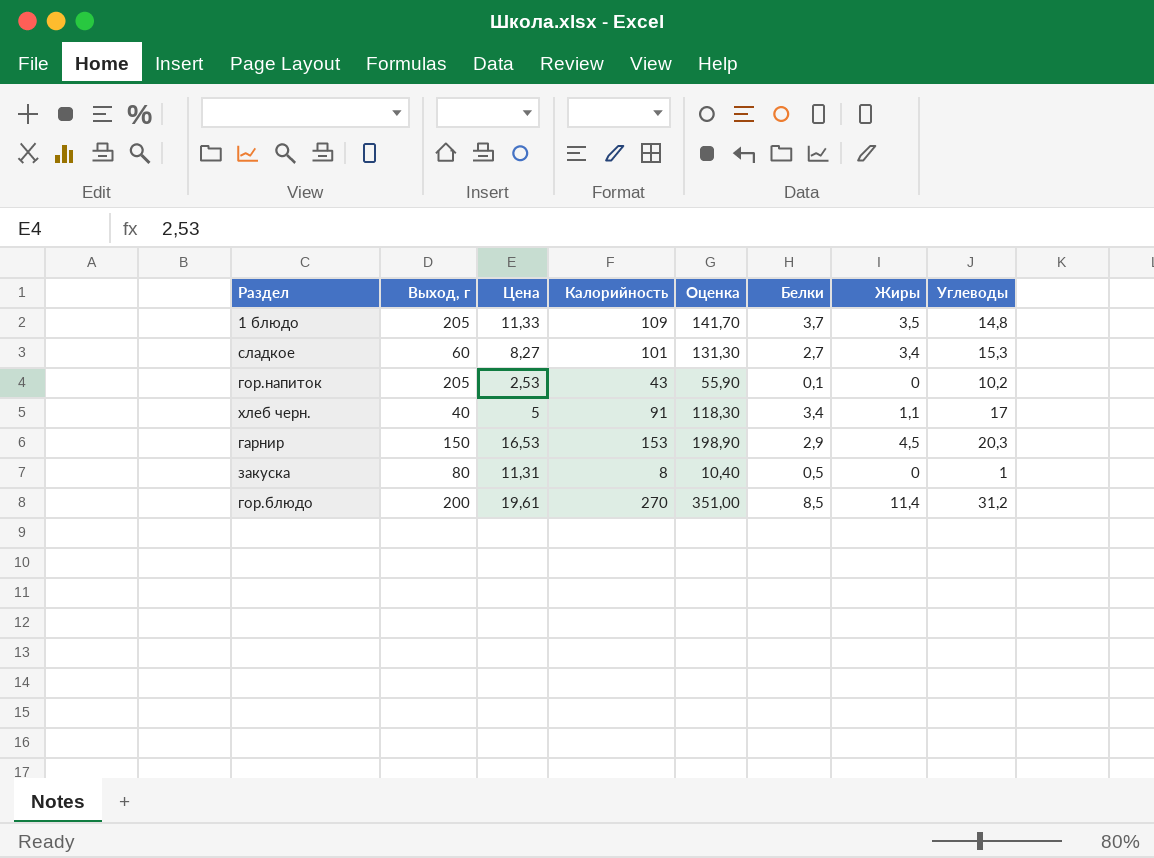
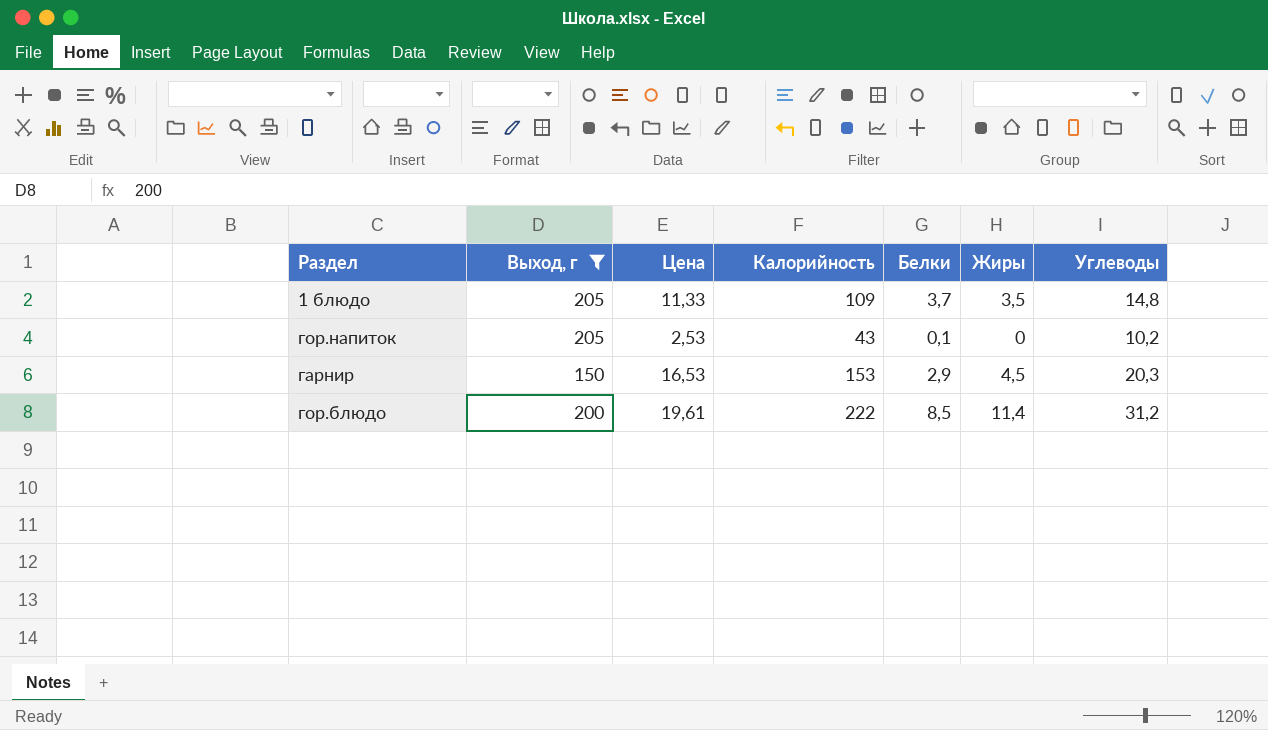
filter: none -> Выход, г >= 150
column Оценка | formula: [Калорийность] * 1,3 -> none
гор.блюдо | Калорийность: 270 -> 222

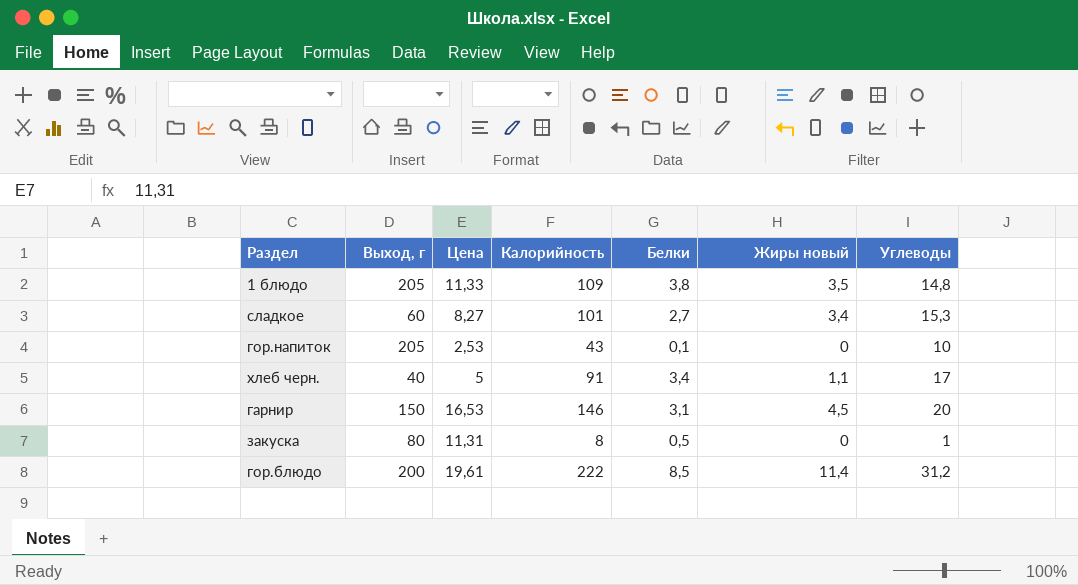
filter: Выход, г >= 150 -> none
column name: Жиры -> Жиры новый
1 блюдо | Белки: 3,7 -> 3,8
гор.напиток | Углеводы: 10,2 -> 10
гарнир | Калорийность: 153 -> 146
гарнир | Белки: 2,9 -> 3,1
гарнир | Углеводы: 20,3 -> 20

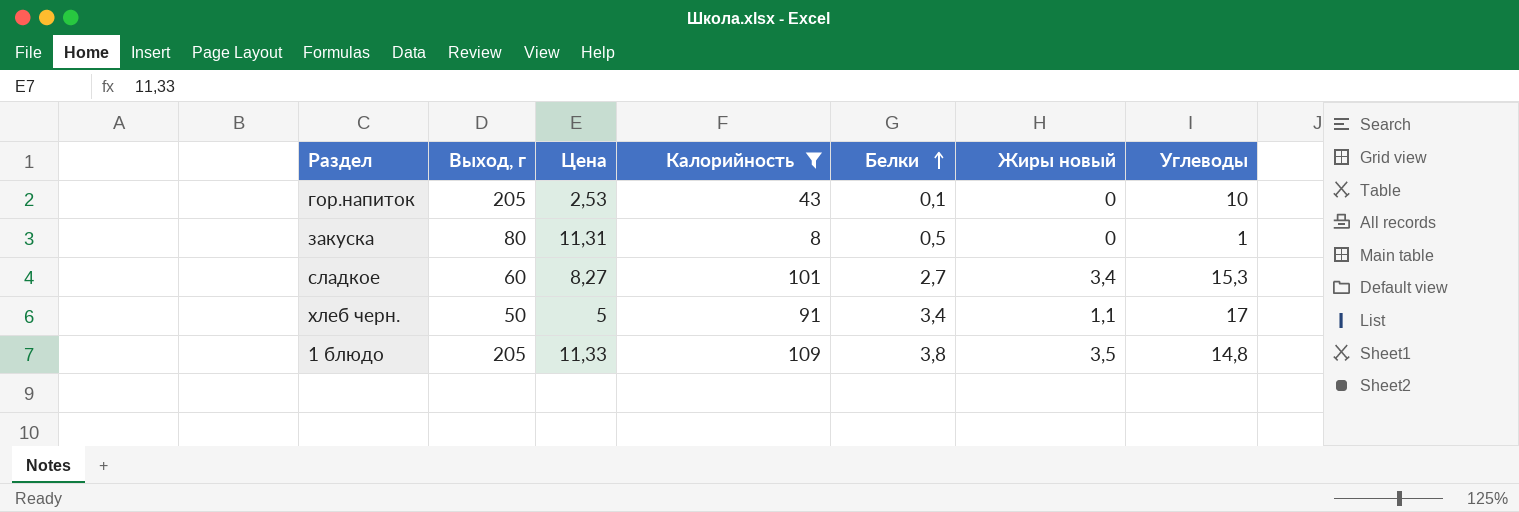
filter: none -> Калорийность <= 109
row order: none -> Белки ascending
хлеб черн. | Выход, г: 40 -> 50

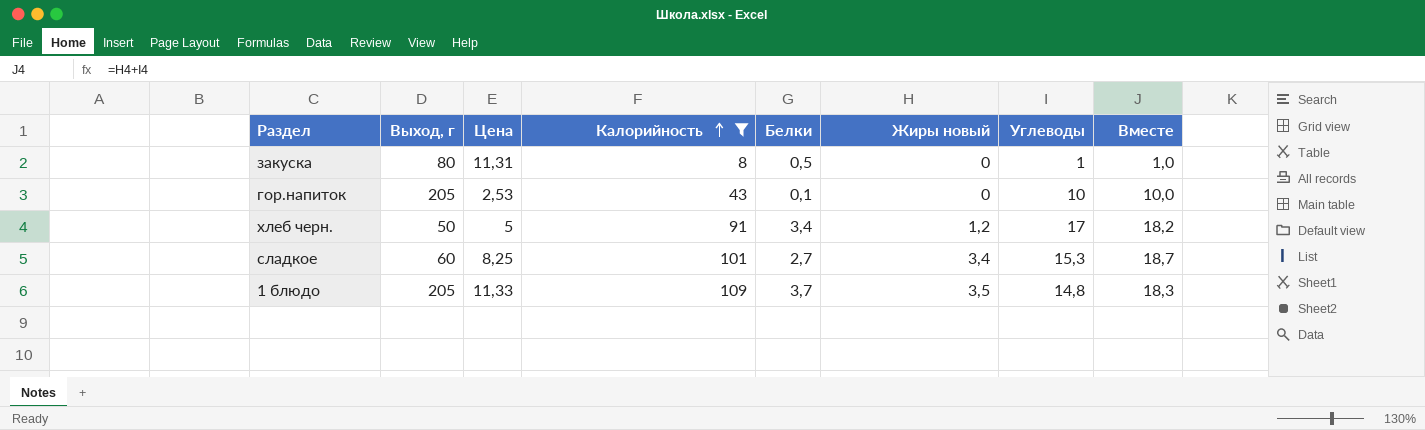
row order: Белки ascending -> Калорийность ascending
column Вместе | formula: none -> [Жиры новый] + [Углеводы]
хлеб черн. | Жиры новый: 1,1 -> 1,2
сладкое | Цена: 8,27 -> 8,25
1 блюдо | Белки: 3,8 -> 3,7

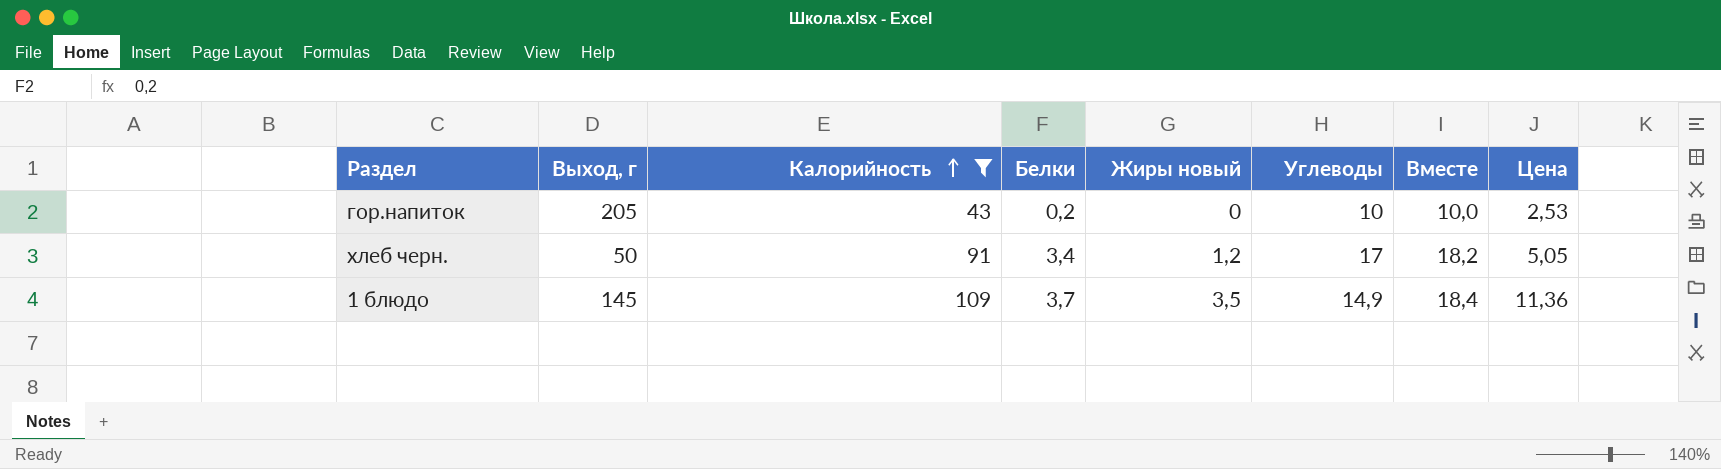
column Цена | position: 3 -> 8
row закуска: 80 | 11,31 | 8 | 0,5 | 0 | 1 | 1,0 -> none
row сладкое: 60 | 8,25 | 101 | 2,7 | 3,4 | 15,3 | 18,7 -> none
гор.напиток | Белки: 0,1 -> 0,2
хлеб черн. | Цена: 5 -> 5,05
1 блюдо | Выход, г: 205 -> 145
1 блюдо | Углеводы: 14,8 -> 14,9
1 блюдо | Вместе: 18,3 -> 18,4
1 блюдо | Цена: 11,33 -> 11,36

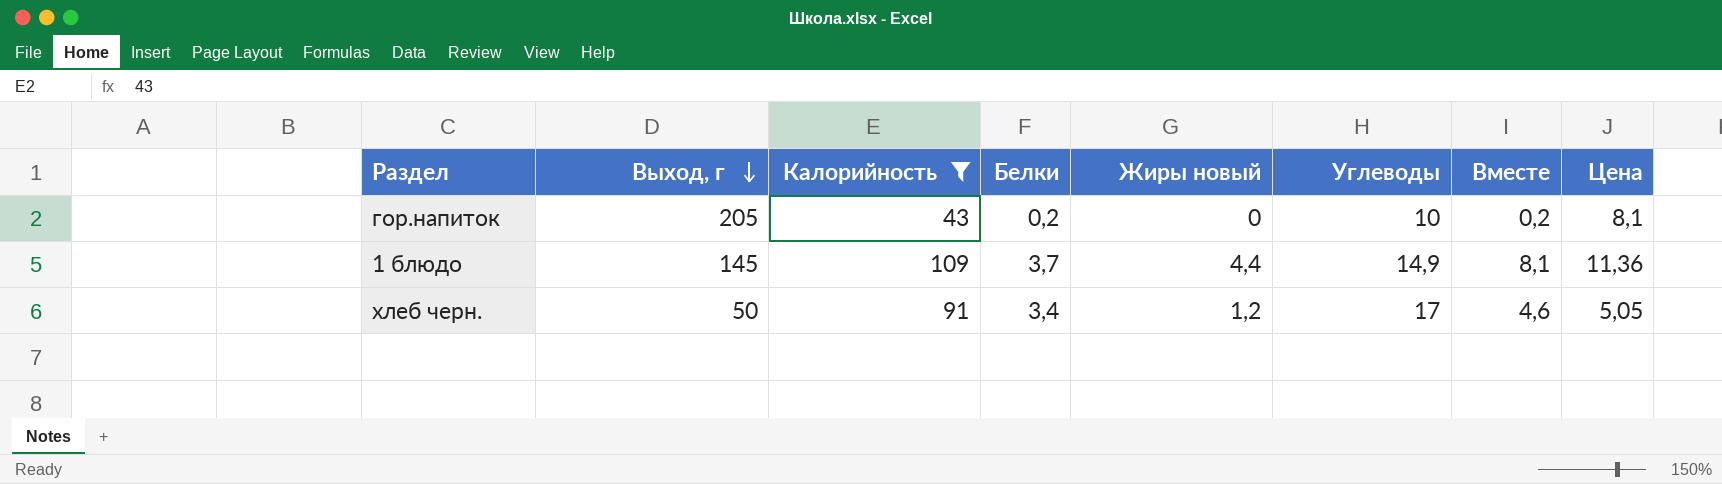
row order: Калорийность ascending -> Выход, г descending
column Вместе | formula: [Жиры новый] + [Углеводы] -> [Белки] + [Жиры новый]
гор.напиток | Цена: 2,53 -> 8,1
1 блюдо | Жиры новый: 3,5 -> 4,4

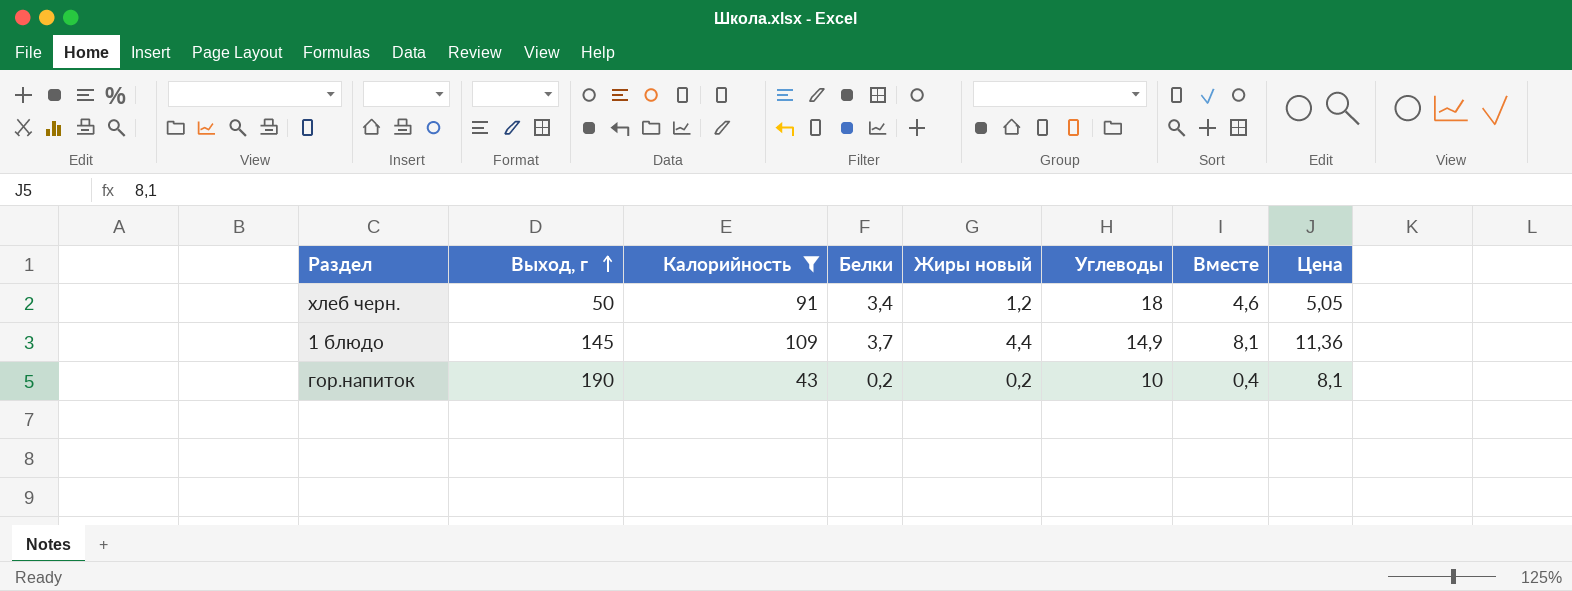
row order: Выход, г descending -> Выход, г ascending
хлеб черн. | Углеводы: 17 -> 18
гор.напиток | Выход, г: 205 -> 190
гор.напиток | Жиры новый: 0 -> 0,2
гор.напиток | Вместе: 0,2 -> 0,4

